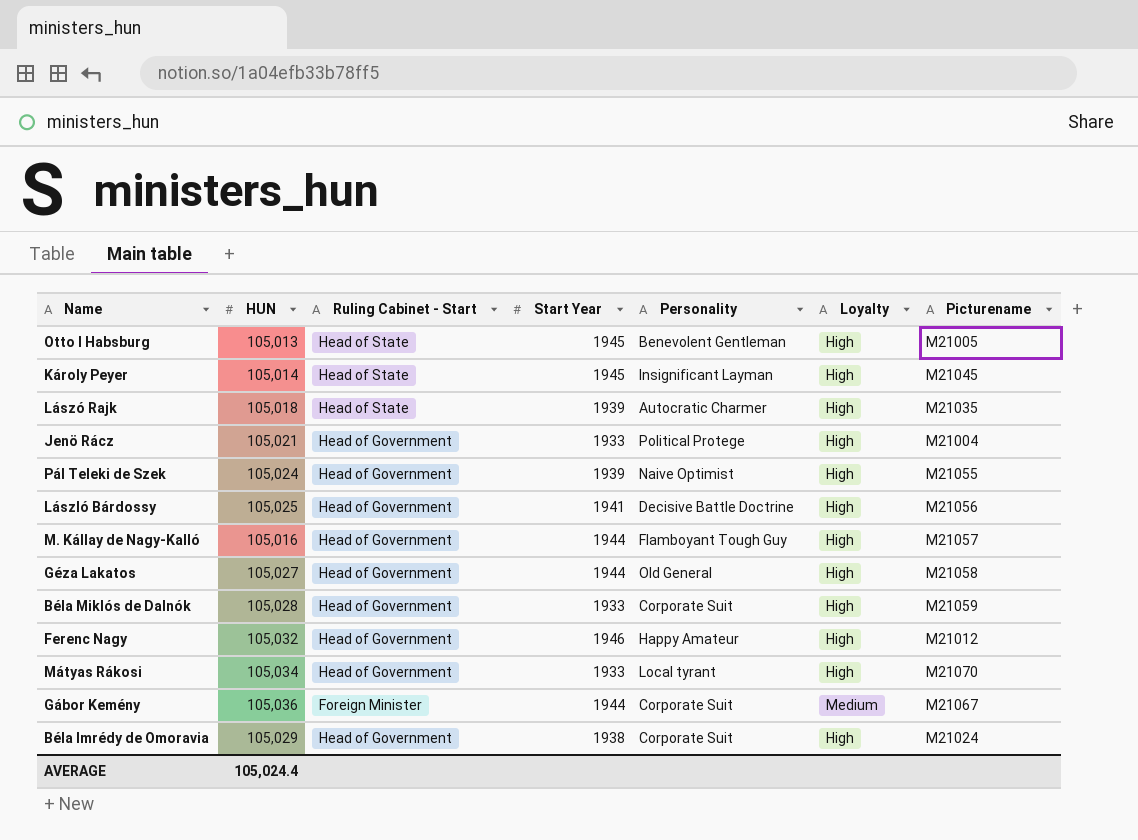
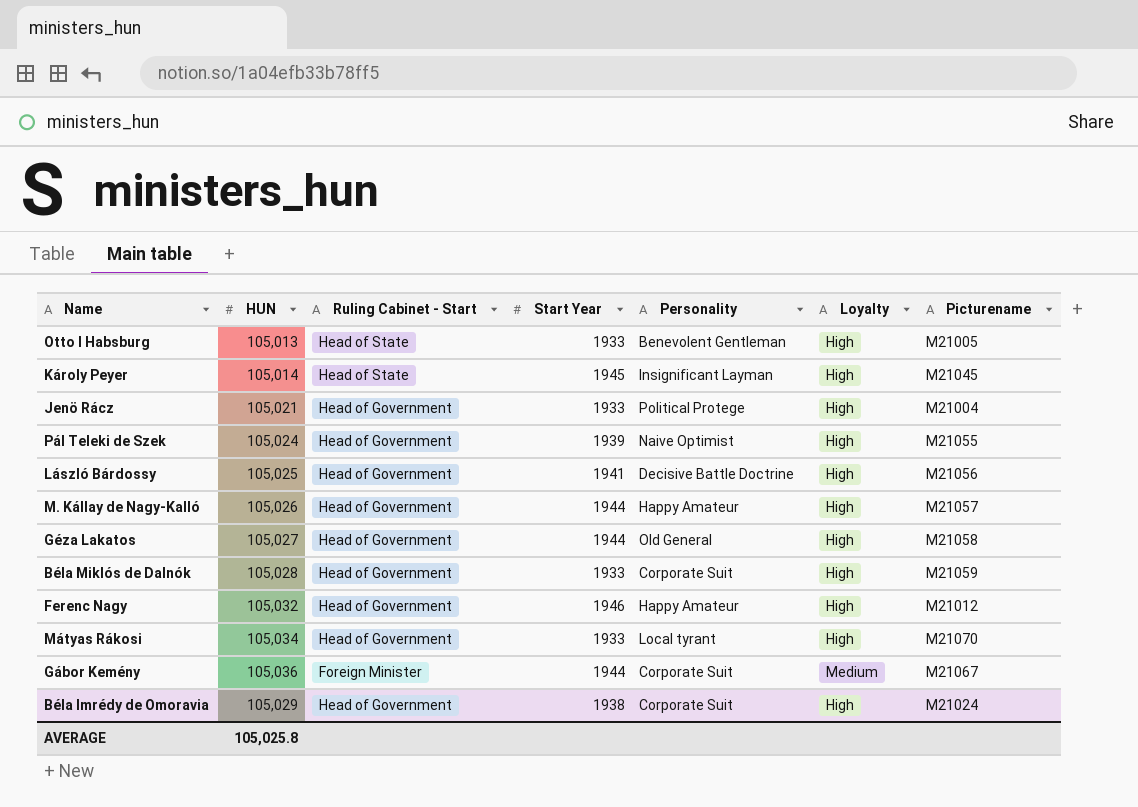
row Lászó Rajk: 105,018 | Head of State | 1939 | Autocratic Charmer | High | M21035 -> none
Otto I Habsburg | Start Year: 1945 -> 1933
M. Kállay de Nagy-Kalló | HUN: 105,016 -> 105,026
M. Kállay de Nagy-Kalló | Personality: Flamboyant Tough Guy -> Happy Amateur
AVERAGE | HUN: 105,024.4 -> 105,025.8

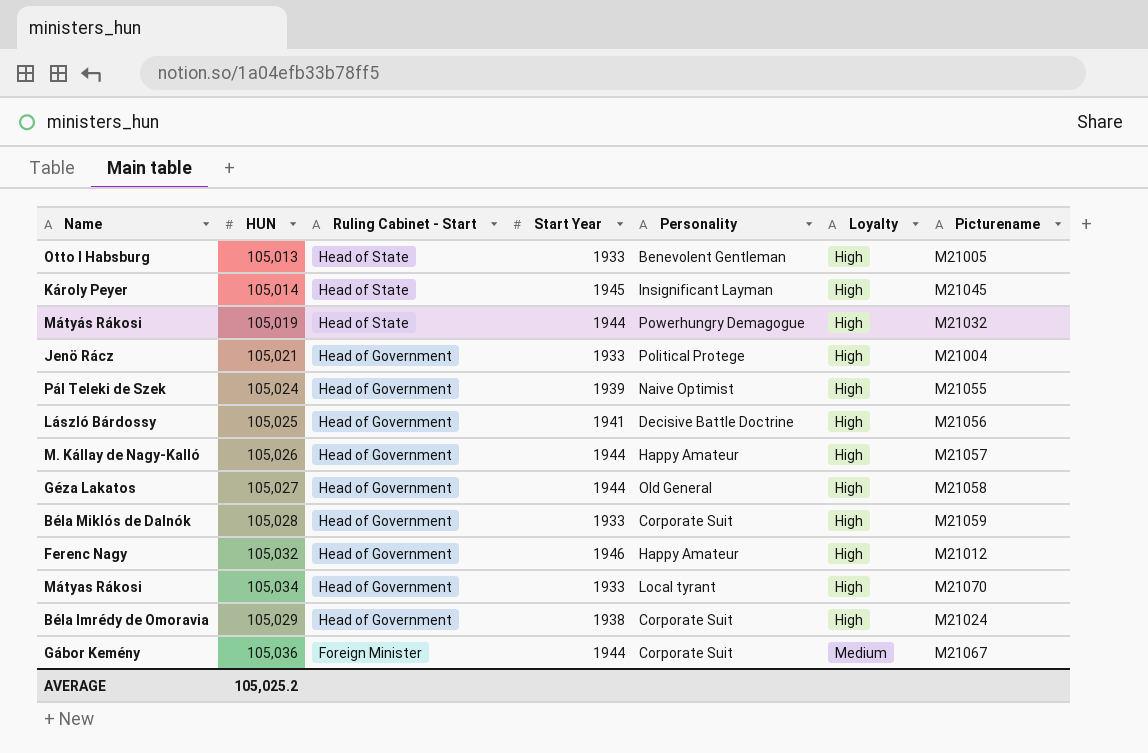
row order: none -> Ruling Cabinet - Start descending
row Mátyás Rákosi: none -> 105,019 | Head of State | 1944 | Powerhungry Demagogue | High | M21032
AVERAGE | HUN: 105,025.8 -> 105,025.2

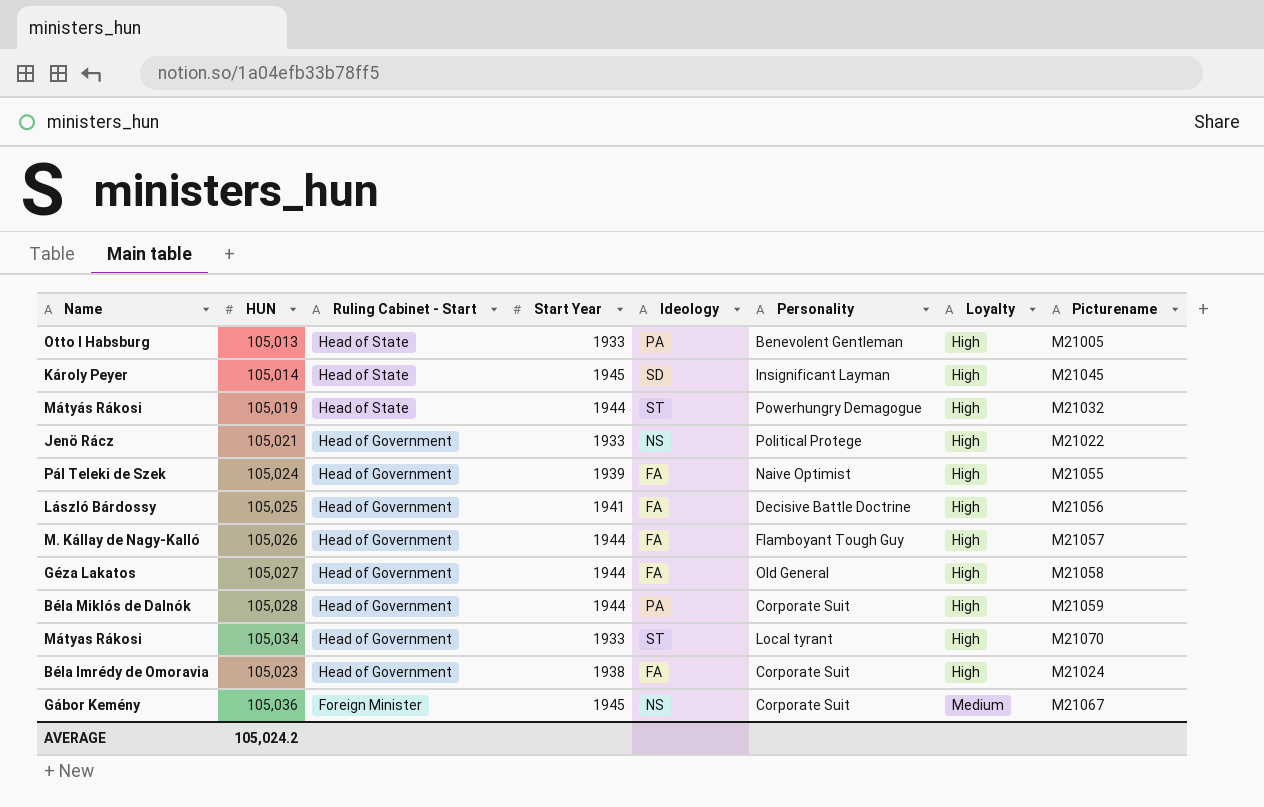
column Ideology | position: none -> 5
row Ferenc Nagy: 105,032 | Head of Government | 1946 | Happy Amateur | High | M21012 -> none
Jenö Rácz | Picturename: M21004 -> M21022
M. Kállay de Nagy-Kalló | Personality: Happy Amateur -> Flamboyant Tough Guy
Béla Miklós de Dalnók | Start Year: 1933 -> 1944
Béla Imrédy de Omoravia | HUN: 105,029 -> 105,023
Gábor Kemény | Start Year: 1944 -> 1945
AVERAGE | HUN: 105,025.2 -> 105,024.2

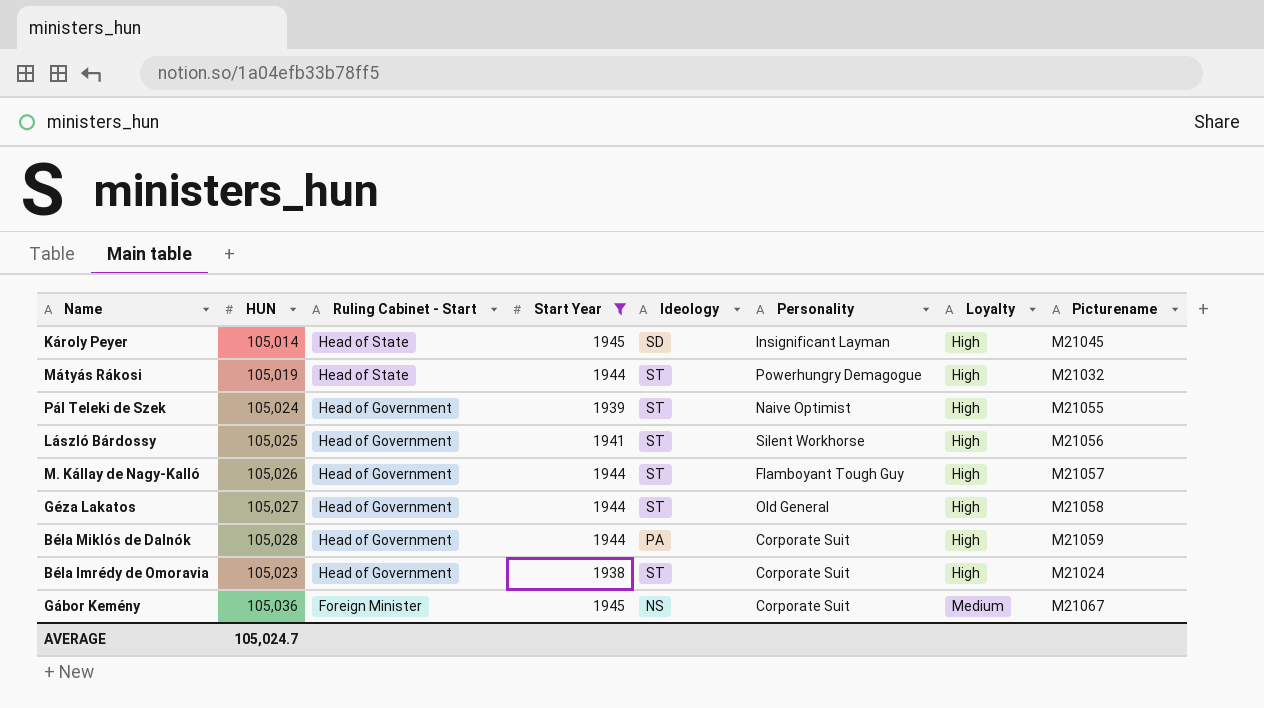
filter: none -> Start Year != 1933
Pál Teleki de Szek | Ideology: FA -> ST
László Bárdossy | Ideology: FA -> ST
László Bárdossy | Personality: Decisive Battle Doctrine -> Silent Workhorse
M. Kállay de Nagy-Kalló | Ideology: FA -> ST
Géza Lakatos | Ideology: FA -> ST
Béla Imrédy de Omoravia | Ideology: FA -> ST
AVERAGE | HUN: 105,024.2 -> 105,024.7

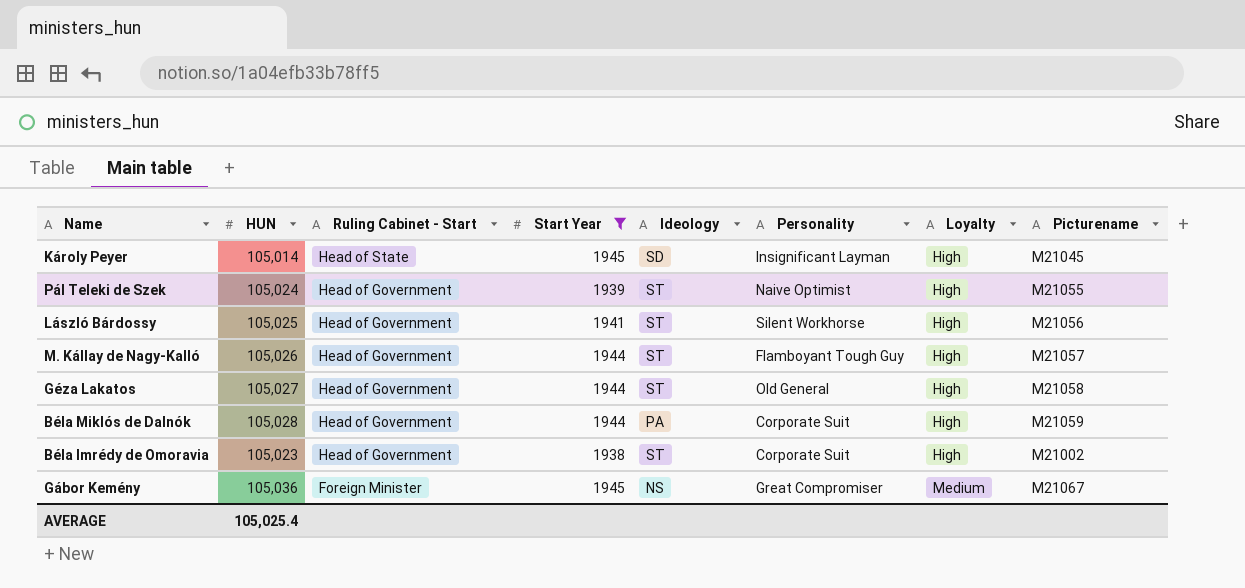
row Mátyás Rákosi: 105,019 | Head of State | 1944 | ST | Powerhungry Demagogue | High | M21032 -> none
Béla Imrédy de Omoravia | Picturename: M21024 -> M21002
Gábor Kemény | Personality: Corporate Suit -> Great Compromiser
AVERAGE | HUN: 105,024.7 -> 105,025.4

